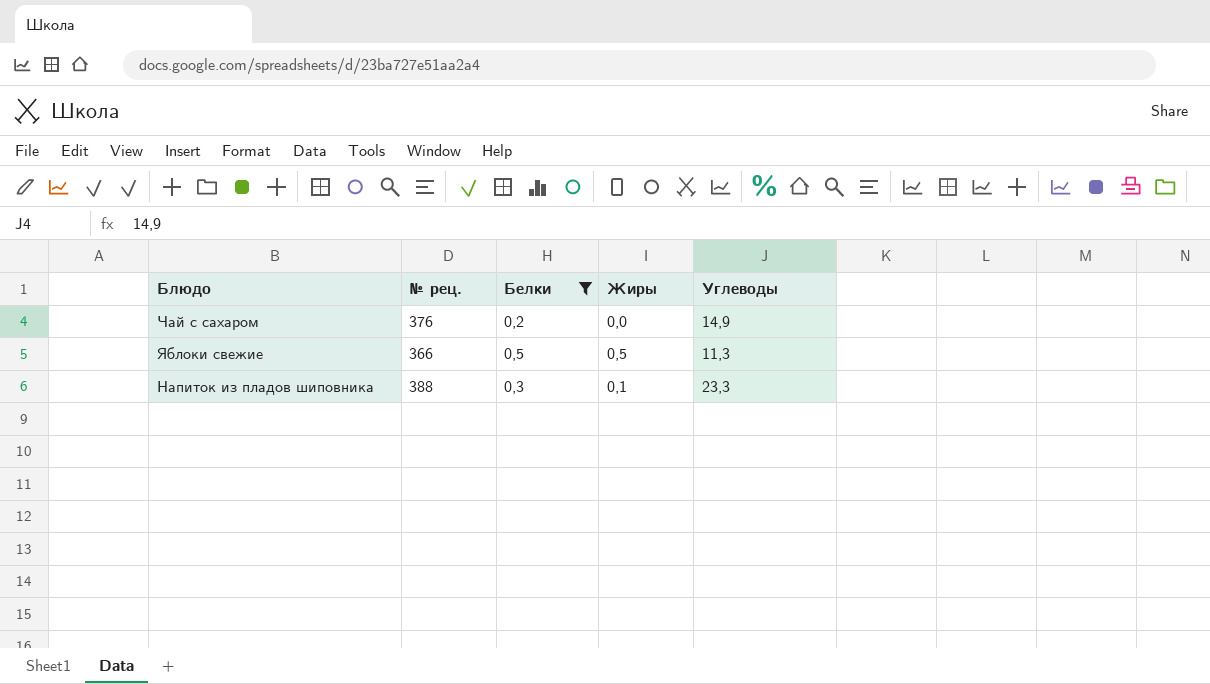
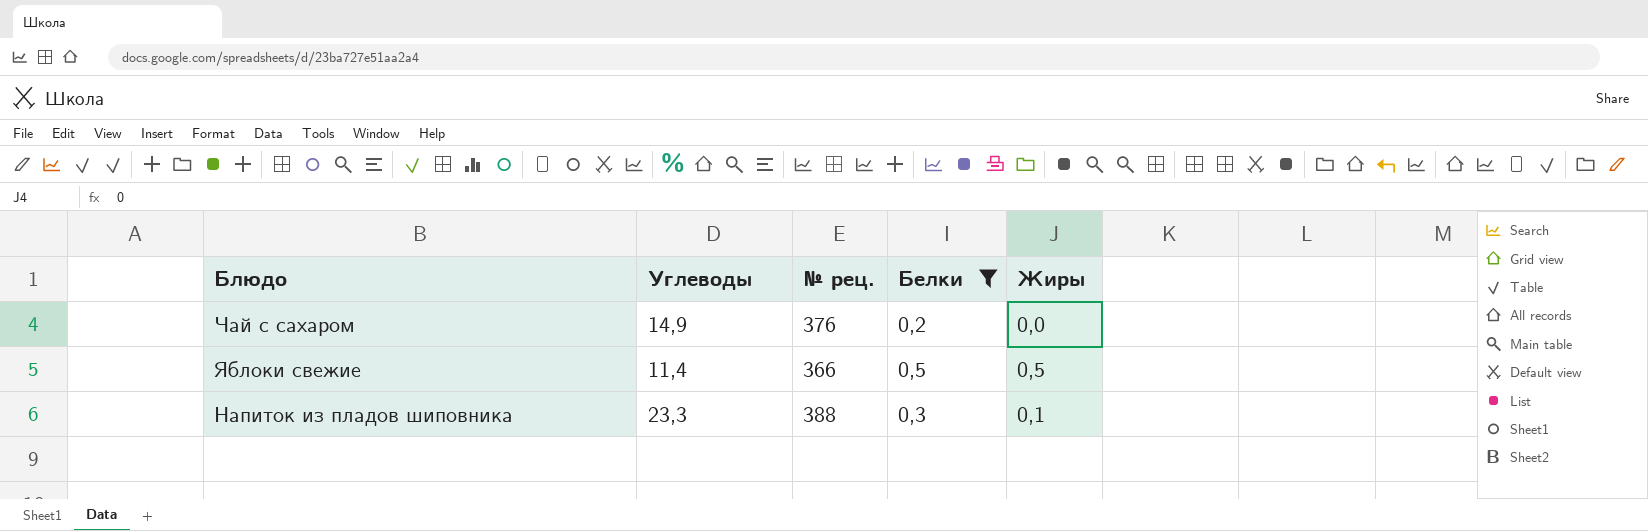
column Углеводы | position: 5 -> 2
Яблоки свежие | Углеводы: 11,3 -> 11,4

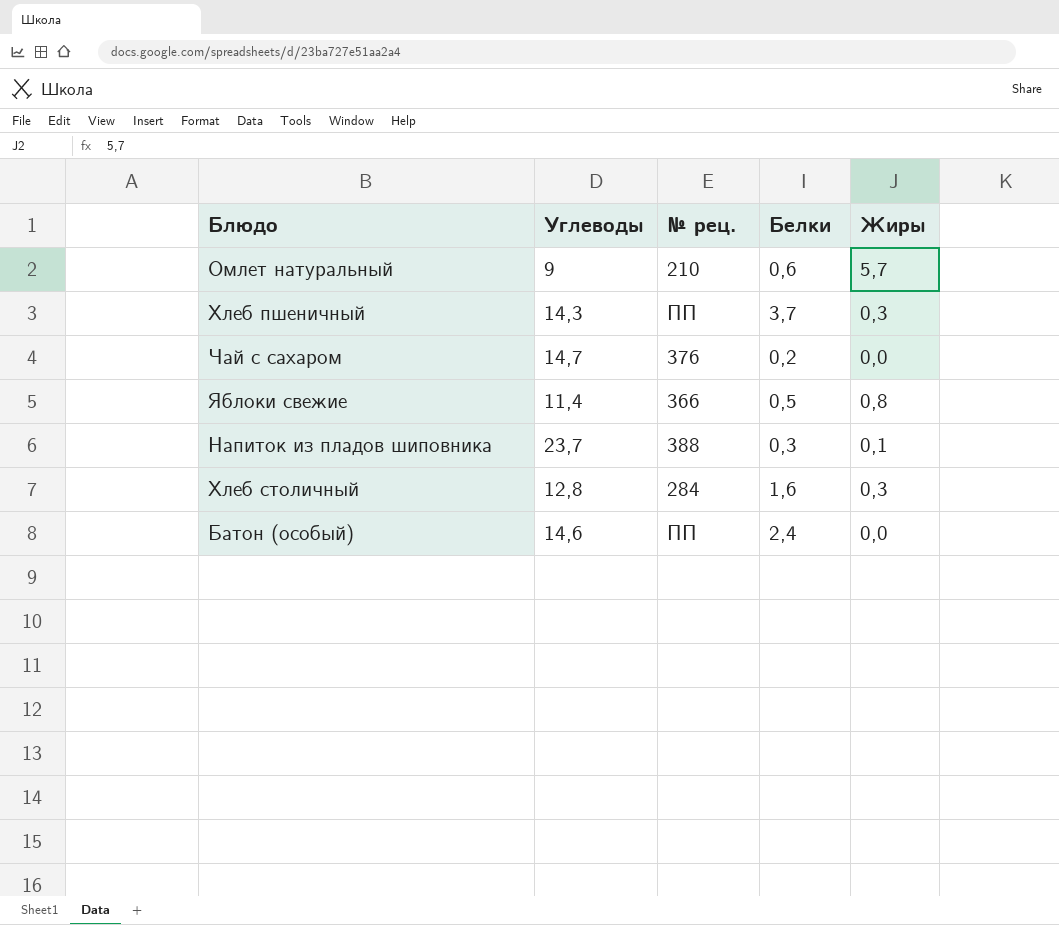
filter: Белки <= 0,5 -> none
Чай с сахаром | Углеводы: 14,9 -> 14,7
Яблоки свежие | Жиры: 0,5 -> 0,8
Напиток из пладов шиповника | Углеводы: 23,3 -> 23,7

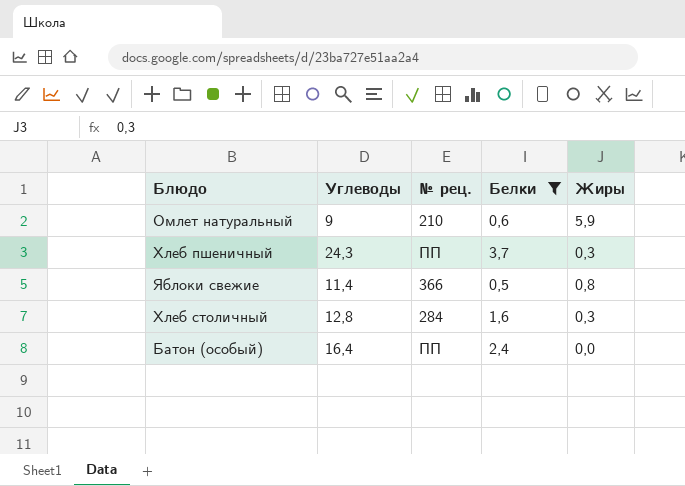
filter: none -> Белки >= 0,5
Омлет натуральный | Жиры: 5,7 -> 5,9
Хлеб пшеничный | Углеводы: 14,3 -> 24,3
Батон (особый) | Углеводы: 14,6 -> 16,4

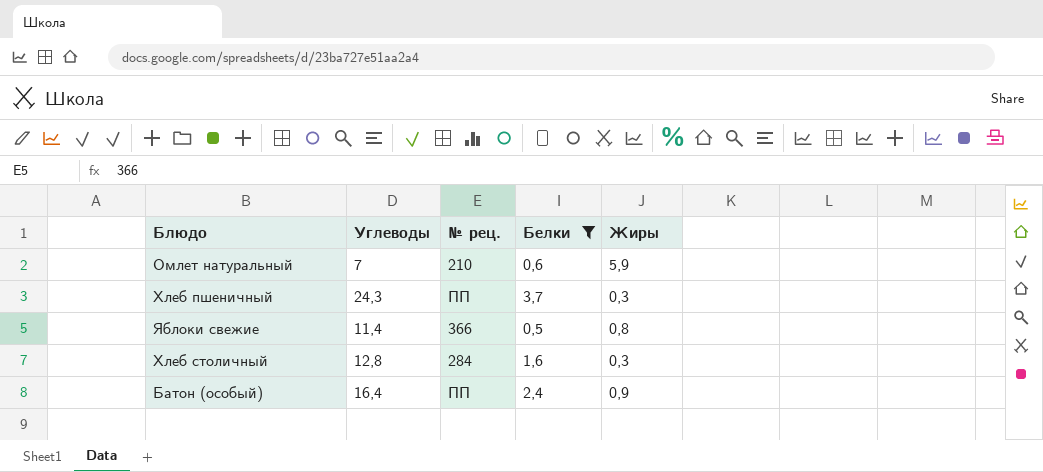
Омлет натуральный | Углеводы: 9 -> 7
Батон (особый) | Жиры: 0,0 -> 0,9

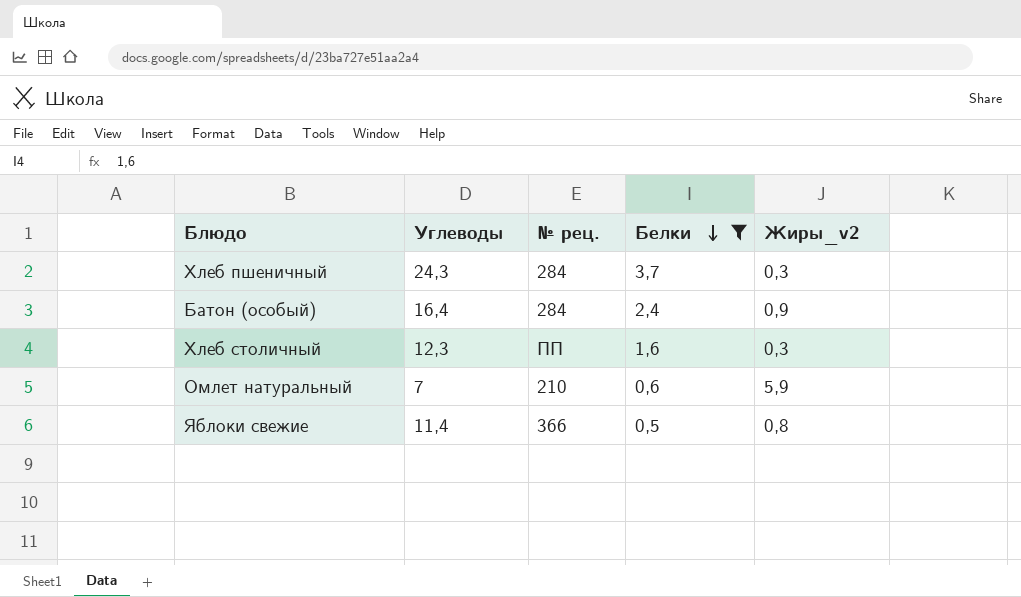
row order: none -> Белки descending
column name: Жиры -> Жиры_v2
Хлеб пшеничный | № рец.: ПП -> 284
Батон (особый) | № рец.: ПП -> 284
Хлеб столичный | Углеводы: 12,8 -> 12,3
Хлеб столичный | № рец.: 284 -> ПП

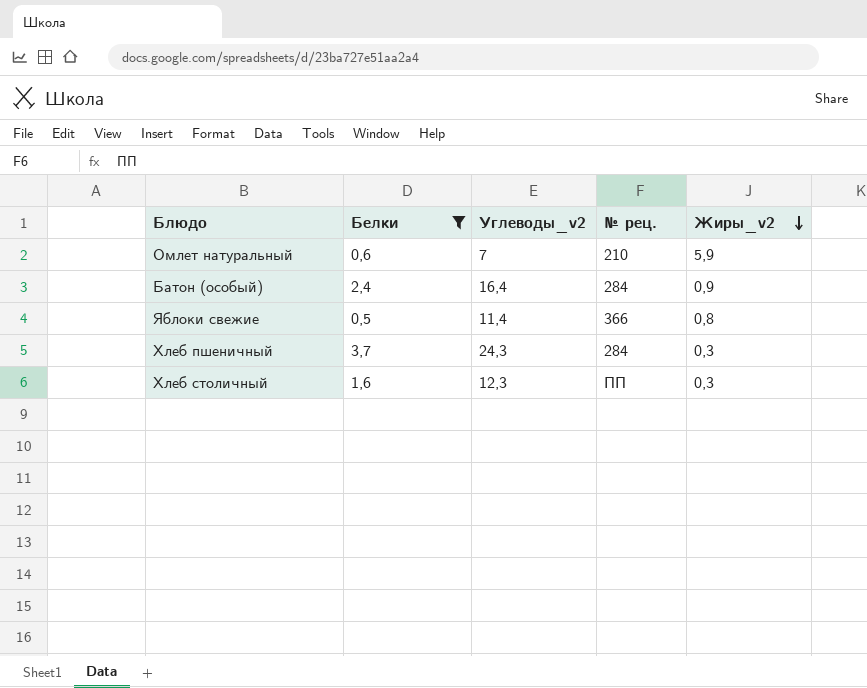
row order: Белки descending -> Жиры_v2 descending
column Белки | position: 4 -> 2
column name: Углеводы -> Углеводы_v2

